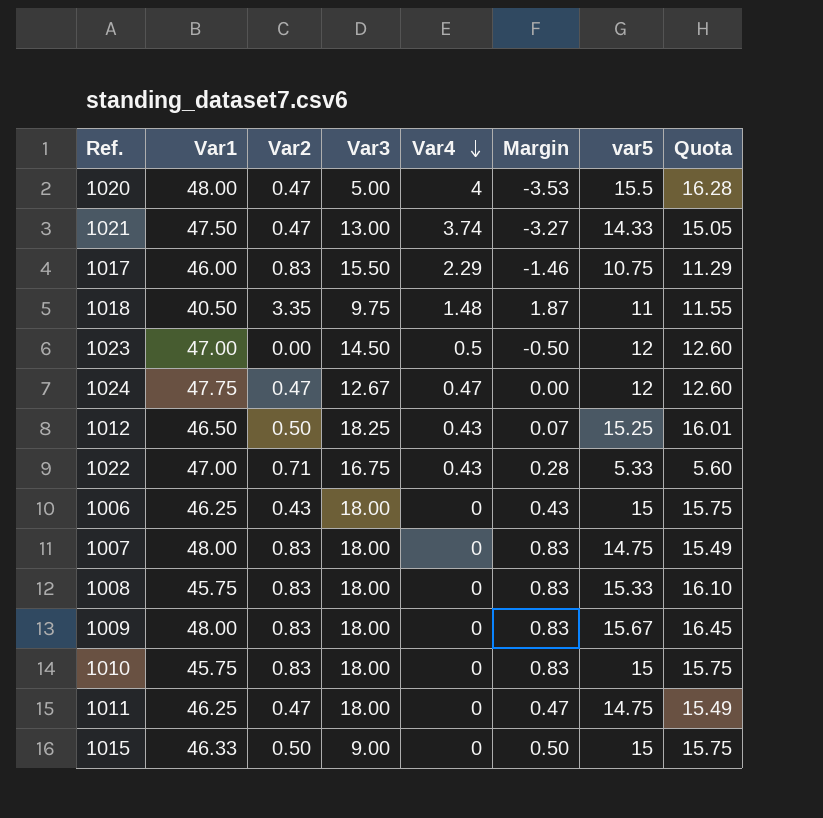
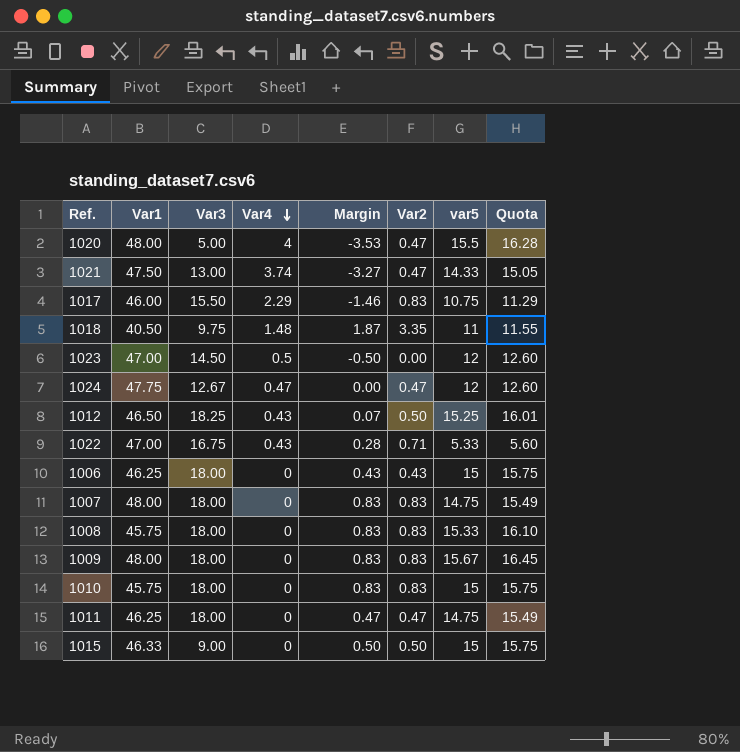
column Var2 | position: 3 -> 6

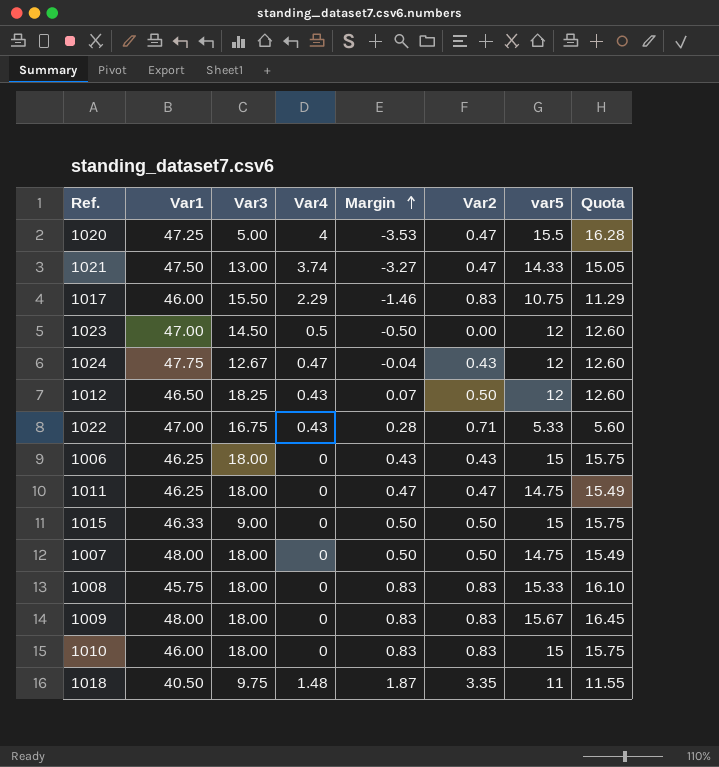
row order: Var4 descending -> Margin ascending
1020 | Var1: 48.00 -> 47.25
1024 | Margin: 0.00 -> -0.04
1024 | Var2: 0.47 -> 0.43
1012 | var5: 15.25 -> 12
1012 | Quota: 16.01 -> 12.60
1007 | Margin: 0.83 -> 0.50
1007 | Var2: 0.83 -> 0.50
1010 | Var1: 45.75 -> 46.00

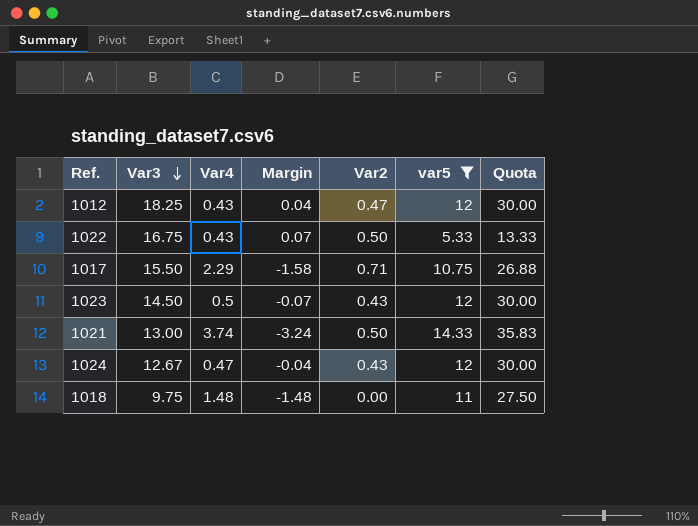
filter: none -> var5 <= 14.33
row order: Margin ascending -> Var3 descending
column Var1 | position: 2 -> none
column Quota | formula: [var5] * 1.05 -> [var5] * 2.5
1012 | Margin: 0.07 -> 0.04
1012 | Var2: 0.50 -> 0.47
1022 | Margin: 0.28 -> 0.07
1022 | Var2: 0.71 -> 0.50
1017 | Margin: -1.46 -> -1.58
1017 | Var2: 0.83 -> 0.71
1023 | Margin: -0.50 -> -0.07
1023 | Var2: 0.00 -> 0.43
1021 | Margin: -3.27 -> -3.24
1021 | Var2: 0.47 -> 0.50
1018 | Margin: 1.87 -> -1.48
1018 | Var2: 3.35 -> 0.00

